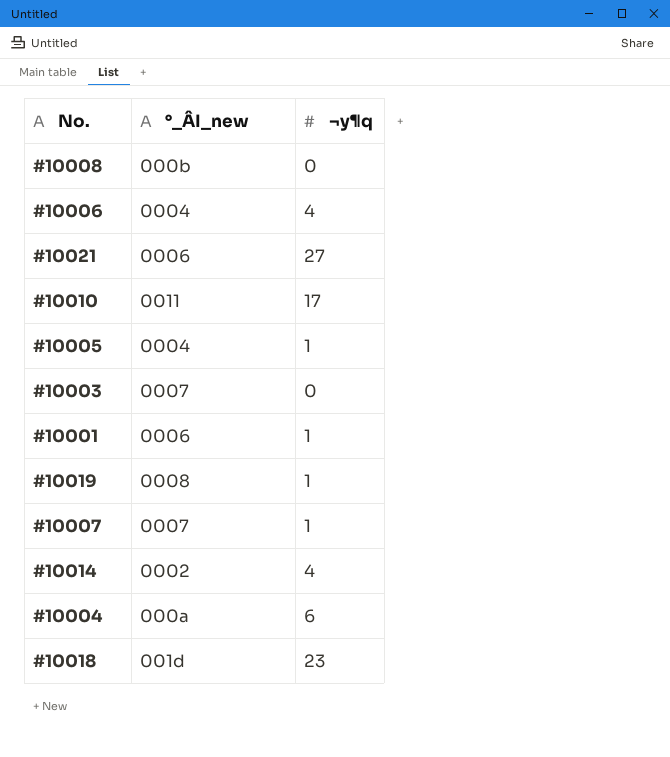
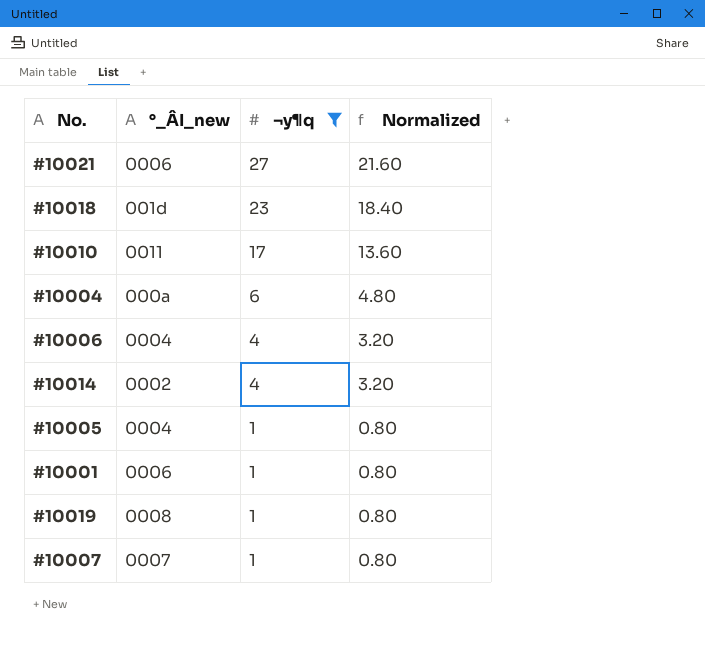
filter: none -> ¬y¶q != 0
row order: none -> ¬y¶q descending
column Normalized | formula: none -> [¬y¶q] * 0.8

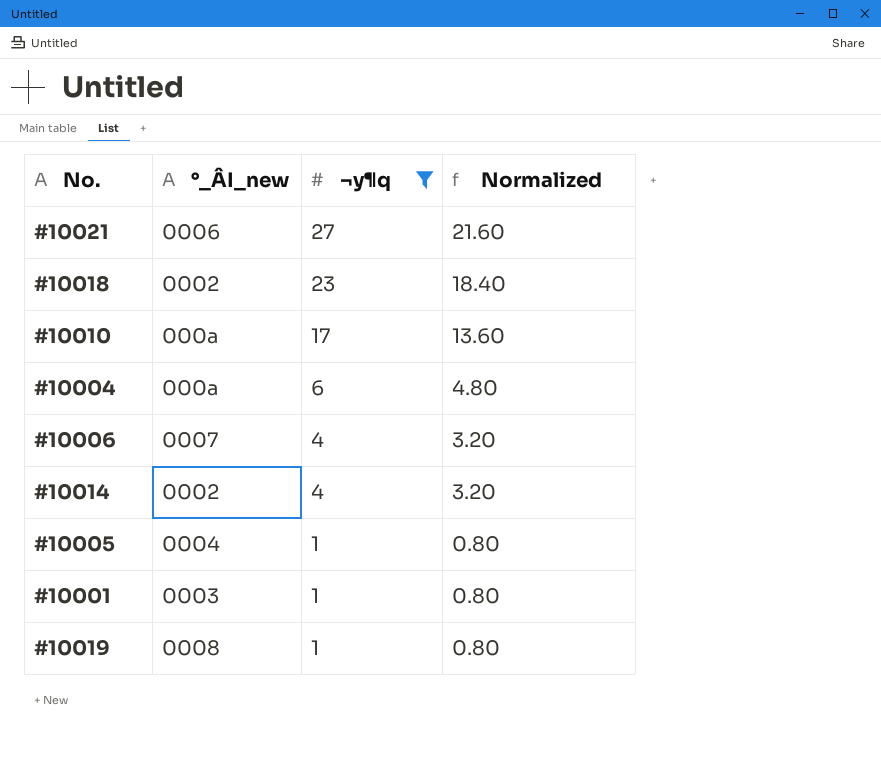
row #10007: 0007 | 1 | 0.80 -> none
#10018 | °_ÂI_new: 001d -> 0002
#10010 | °_ÂI_new: 0011 -> 000a
#10006 | °_ÂI_new: 0004 -> 0007
#10001 | °_ÂI_new: 0006 -> 0003

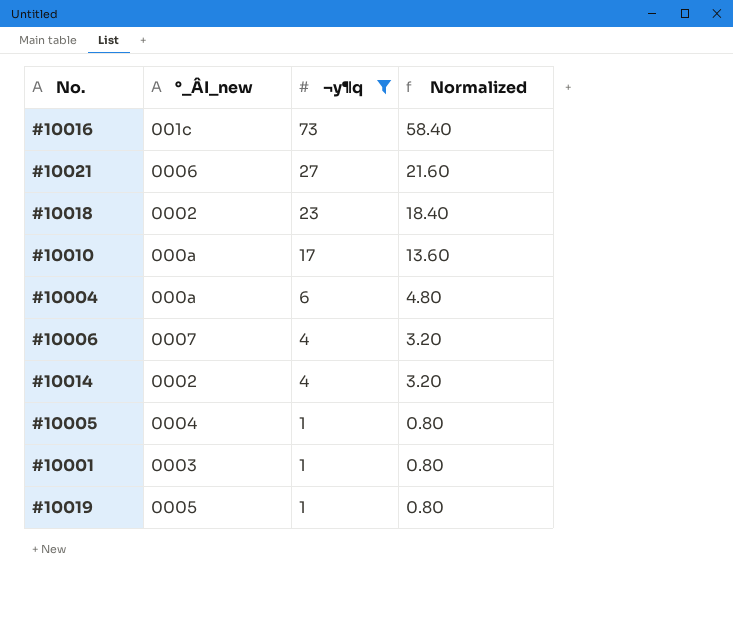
row #10016: none -> 001c | 73 | 58.40
#10019 | °_ÂI_new: 0008 -> 0005

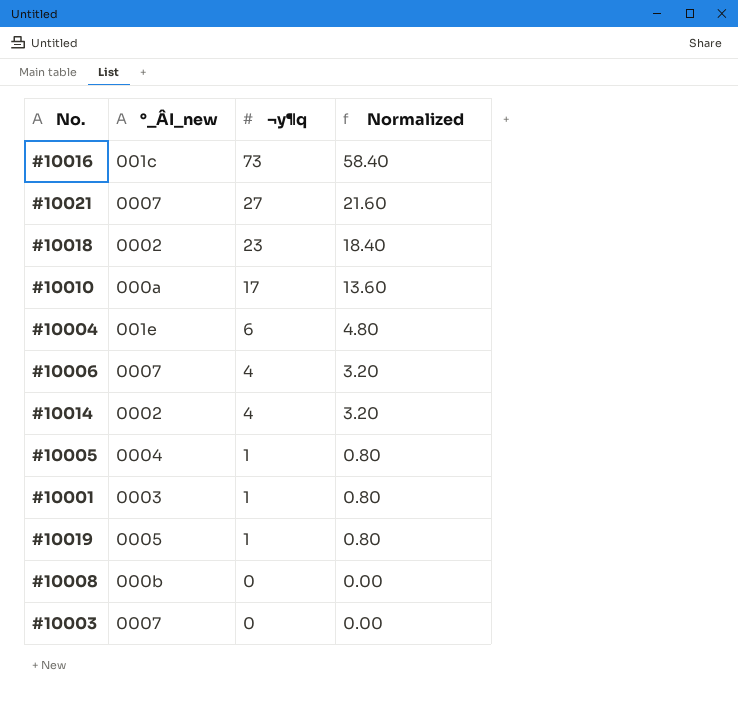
filter: ¬y¶q != 0 -> none
#10021 | °_ÂI_new: 0006 -> 0007
#10004 | °_ÂI_new: 000a -> 001e

